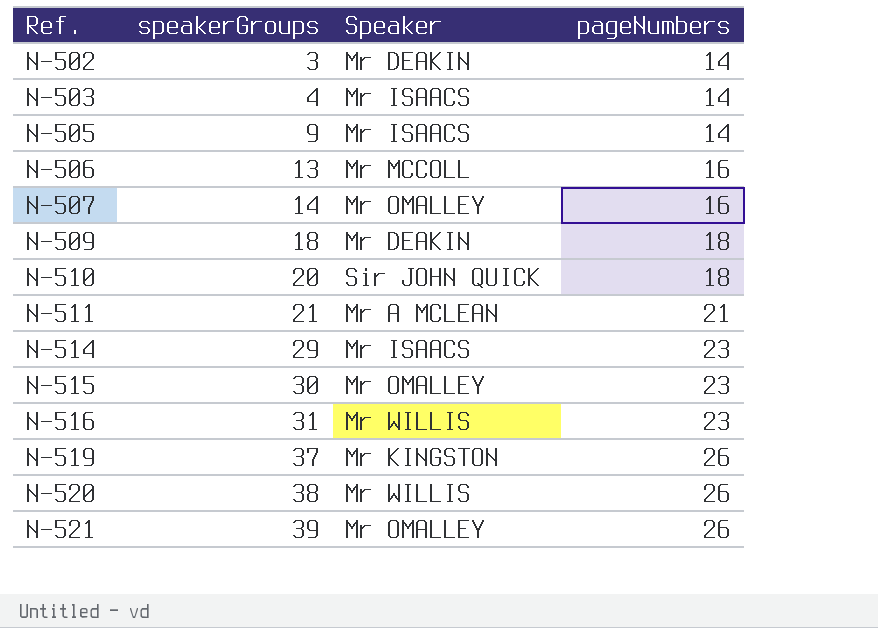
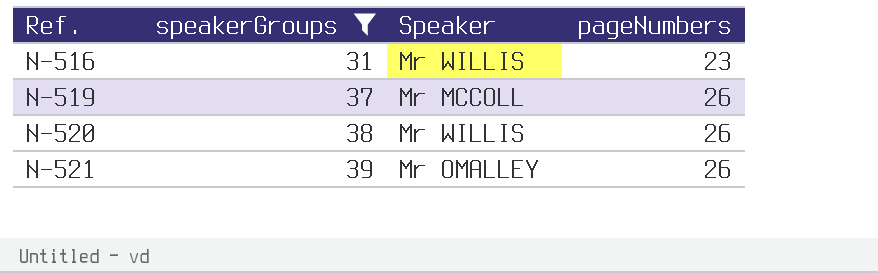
filter: none -> speakerGroups >= 31
N-519 | Speaker: Mr KINGSTON -> Mr MCCOLL

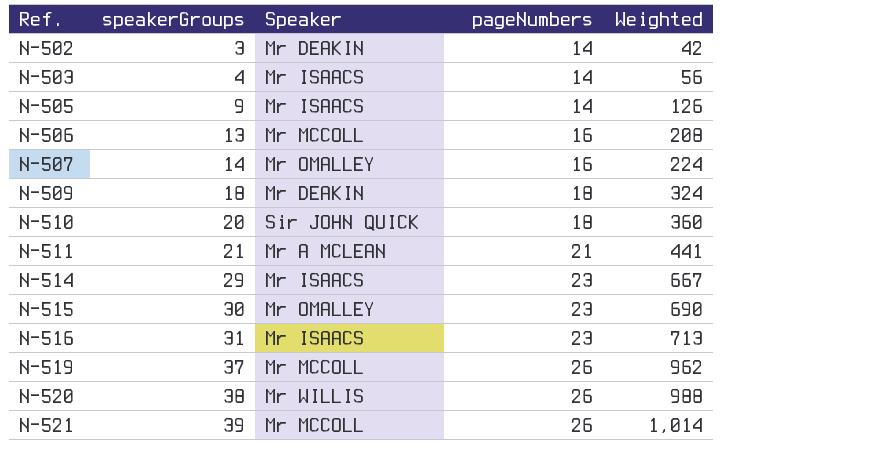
filter: speakerGroups >= 31 -> none
column Weighted | formula: none -> [speakerGroups] * [pageNumbers]
N-516 | Speaker: Mr WILLIS -> Mr ISAACS
N-521 | Speaker: Mr OMALLEY -> Mr MCCOLL

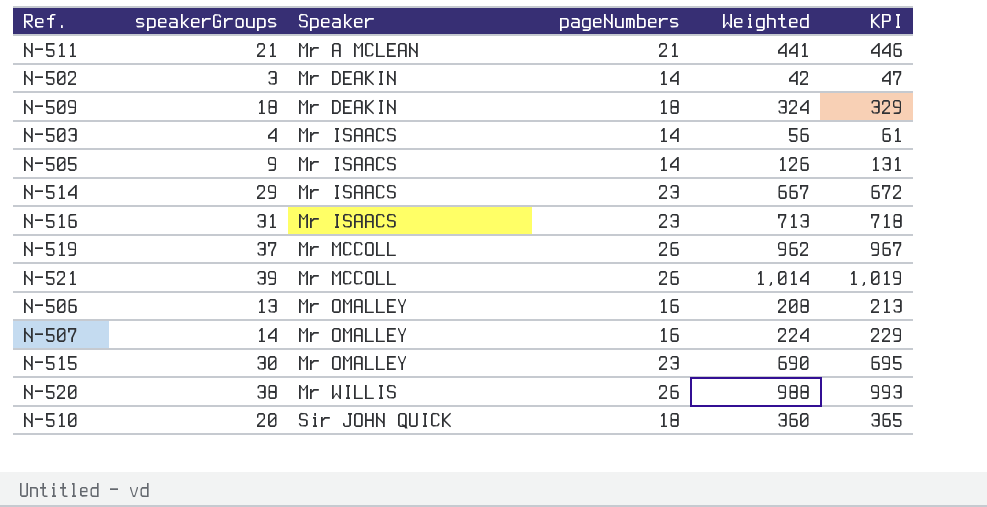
row order: Ref. ascending -> Speaker ascending
column KPI | formula: none -> [Weighted] + 5
N-506 | Speaker: Mr MCCOLL -> Mr OMALLEY

